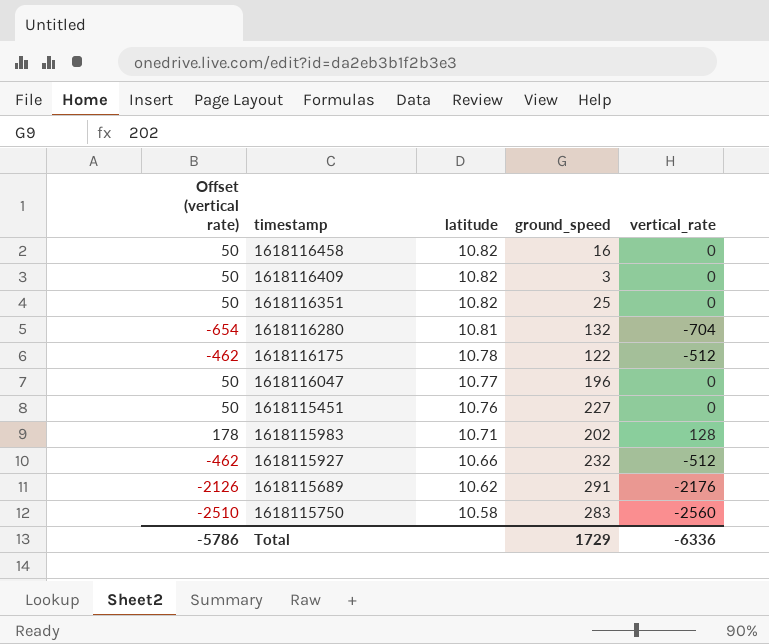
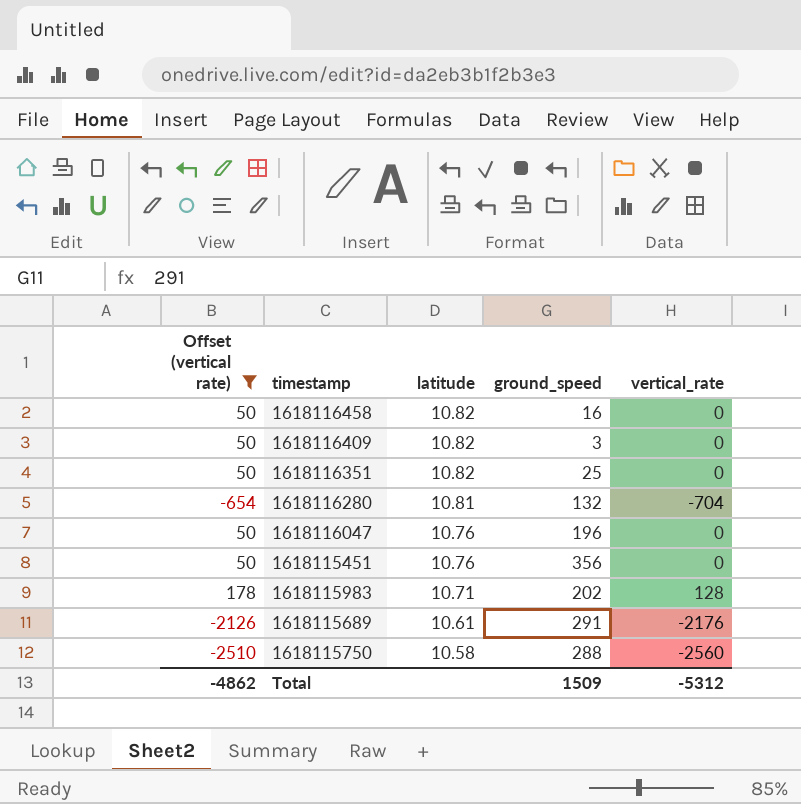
filter: none -> Offset (vertical rate) != -462
1618116047 | latitude: 10.77 -> 10.76
1618115451 | ground_speed: 227 -> 356
1618115689 | latitude: 10.62 -> 10.61
1618115750 | ground_speed: 283 -> 288
Total | Offset (vertical rate): -5786 -> -4862
Total | ground_speed: 1729 -> 1509
Total | vertical_rate: -6336 -> -5312

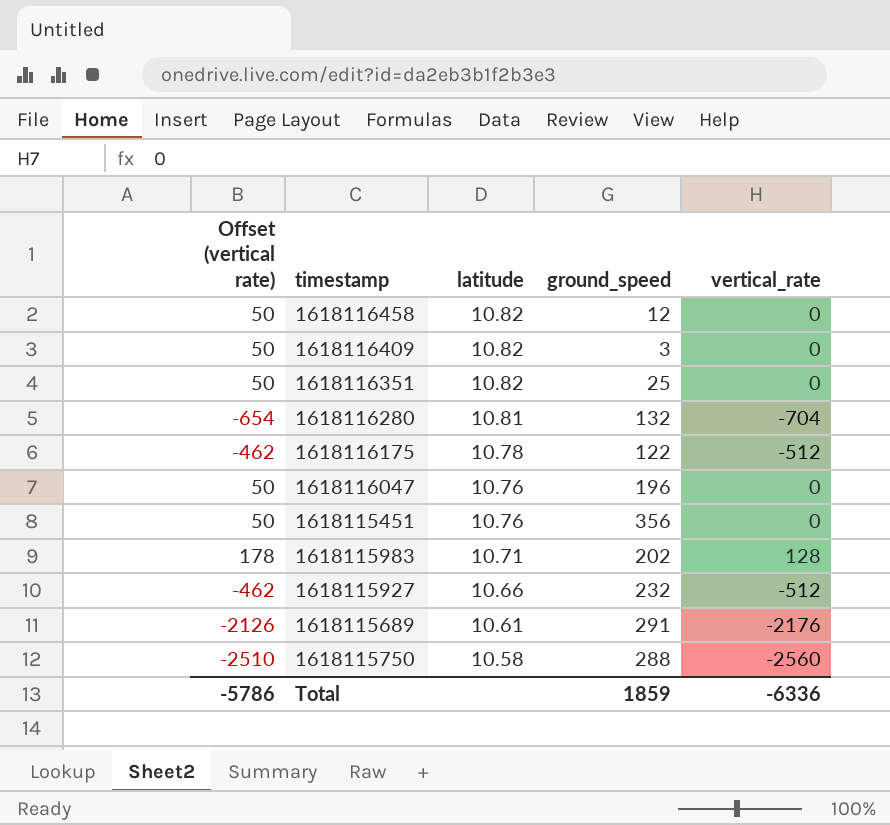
filter: Offset (vertical rate) != -462 -> none
1618116458 | ground_speed: 16 -> 12
Total | Offset (vertical rate): -4862 -> -5786
Total | ground_speed: 1509 -> 1859
Total | vertical_rate: -5312 -> -6336

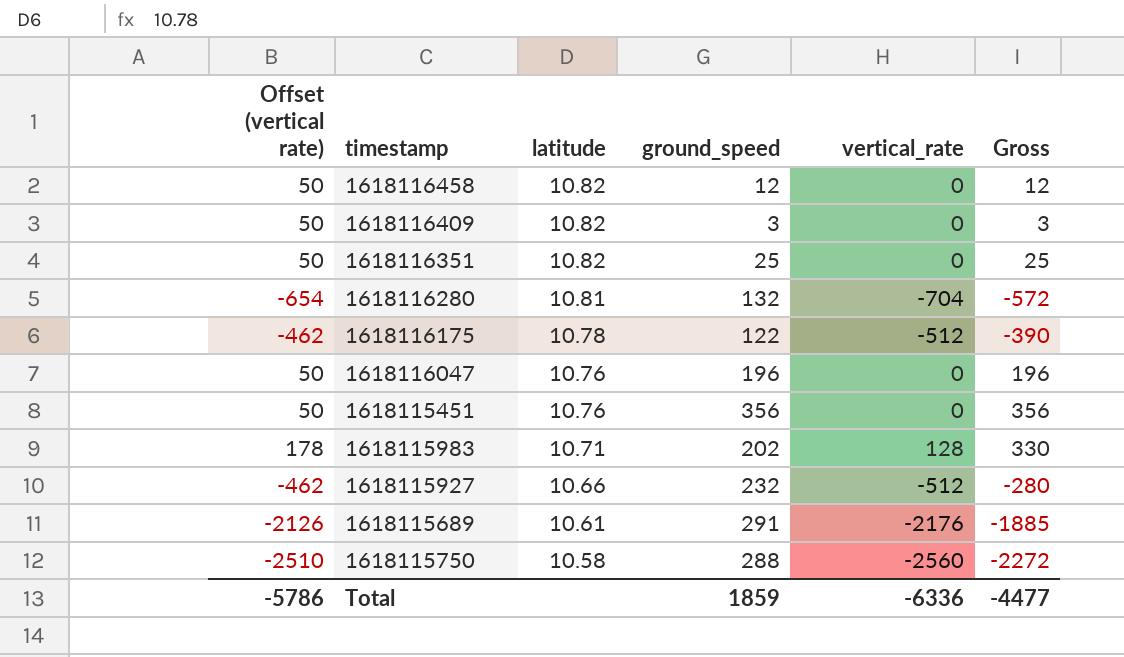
column Gross | formula: none -> [ground_speed] + [vertical_rate]

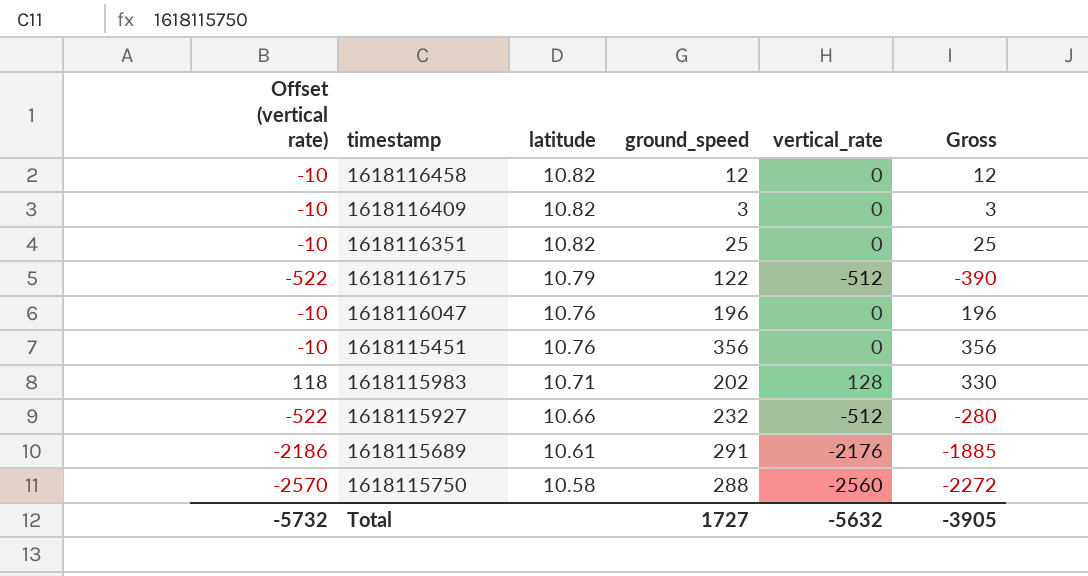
column Offset (vertical rate) | formula: [vertical_rate] + 50 -> [vertical_rate] - 10
row 1618116280: -654 | 10.81 | 132 | -704 | -572 -> none
1618116175 | latitude: 10.78 -> 10.79
Total | Offset (vertical rate): -5786 -> -5732
Total | ground_speed: 1859 -> 1727
Total | vertical_rate: -6336 -> -5632
Total | Gross: -4477 -> -3905

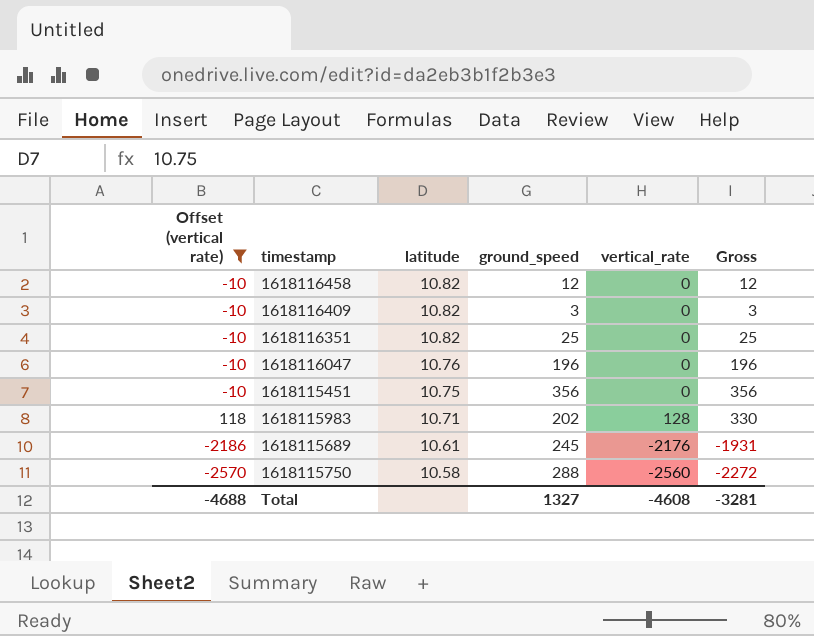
filter: none -> Offset (vertical rate) != -522
1618115451 | latitude: 10.76 -> 10.75
1618115689 | ground_speed: 291 -> 245
1618115689 | Gross: -1885 -> -1931
Total | Offset (vertical rate): -5732 -> -4688
Total | ground_speed: 1727 -> 1327
Total | vertical_rate: -5632 -> -4608
Total | Gross: -3905 -> -3281

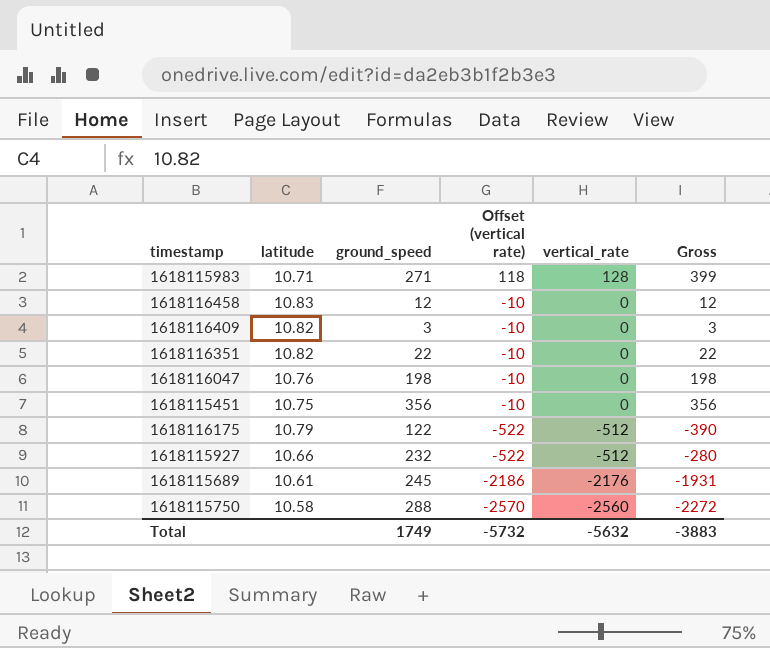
filter: Offset (vertical rate) != -522 -> none
row order: latitude descending -> Offset (vertical rate) descending
column Offset (vertical rate) | position: 1 -> 4
1618115983 | ground_speed: 202 -> 271
1618115983 | Gross: 330 -> 399
1618116458 | latitude: 10.82 -> 10.83
1618116351 | ground_speed: 25 -> 22
1618116351 | Gross: 25 -> 22
1618116047 | ground_speed: 196 -> 198
1618116047 | Gross: 196 -> 198
Total | ground_speed: 1327 -> 1749
Total | Offset (vertical rate): -4688 -> -5732
Total | vertical_rate: -4608 -> -5632
Total | Gross: -3281 -> -3883

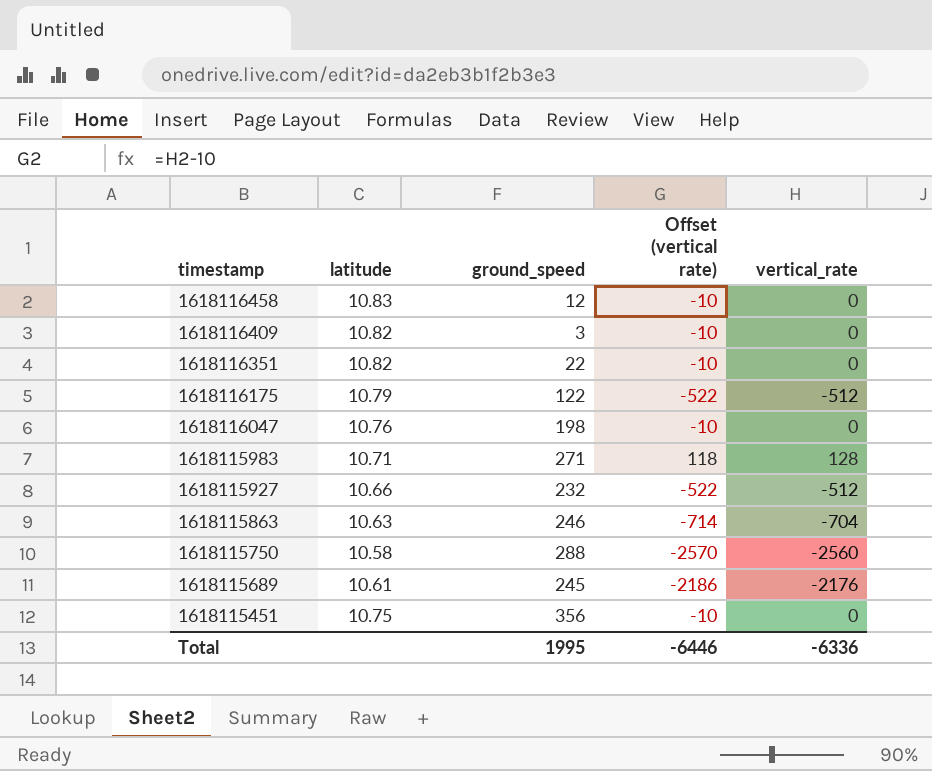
row order: Offset (vertical rate) descending -> timestamp descending
column Gross | formula: [ground_speed] + [vertical_rate] -> none
row 1618115863: none -> 10.63 | 246 | -714 | -704
Total | ground_speed: 1749 -> 1995
Total | Offset (vertical rate): -5732 -> -6446
Total | vertical_rate: -5632 -> -6336

